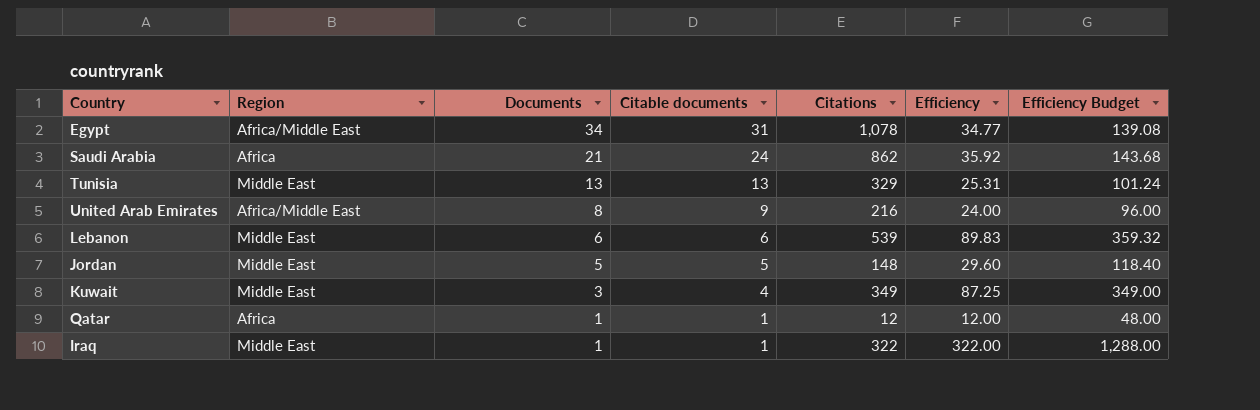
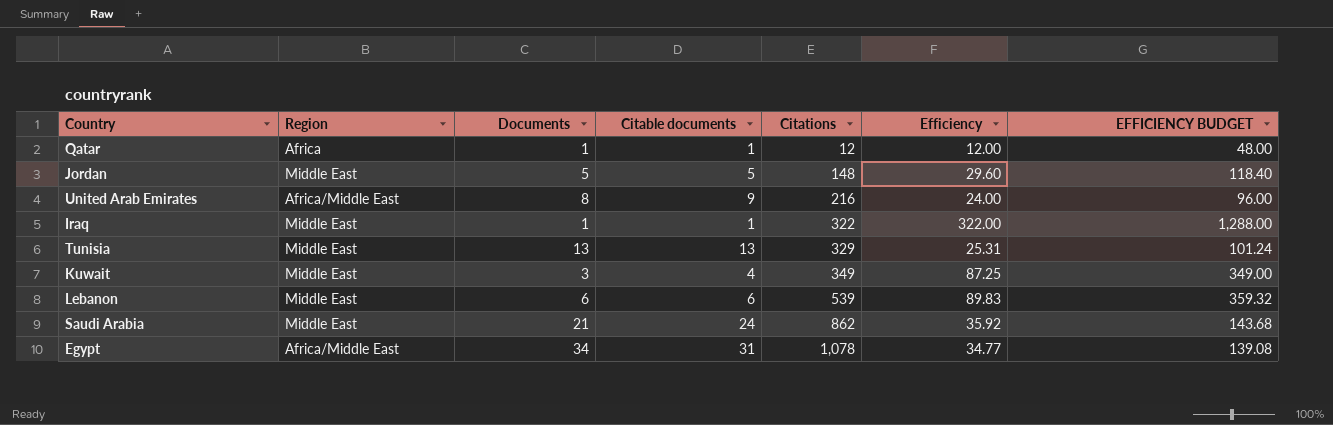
row order: Documents descending -> Citations ascending
column name: Efficiency Budget -> EFFICIENCY BUDGET
Saudi Arabia | Region: Africa -> Middle East

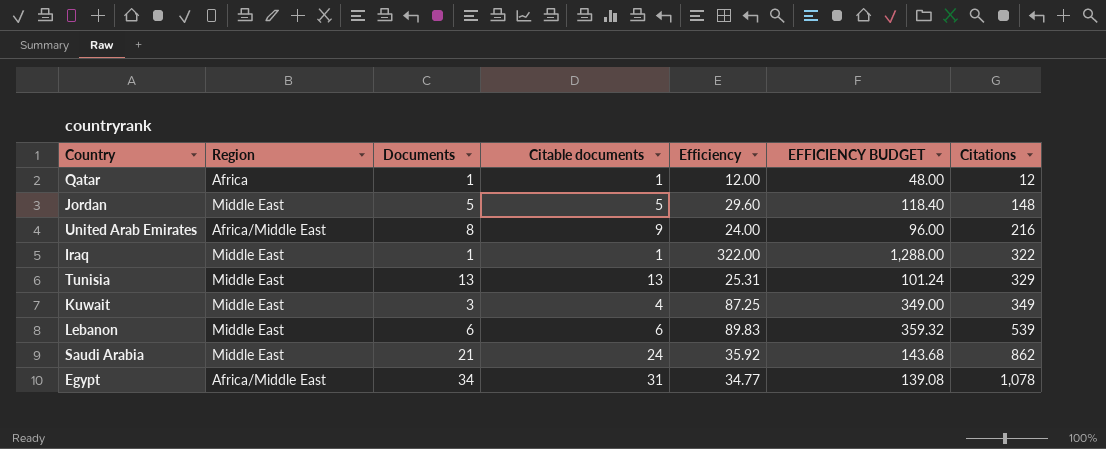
column Citations | position: 5 -> 7

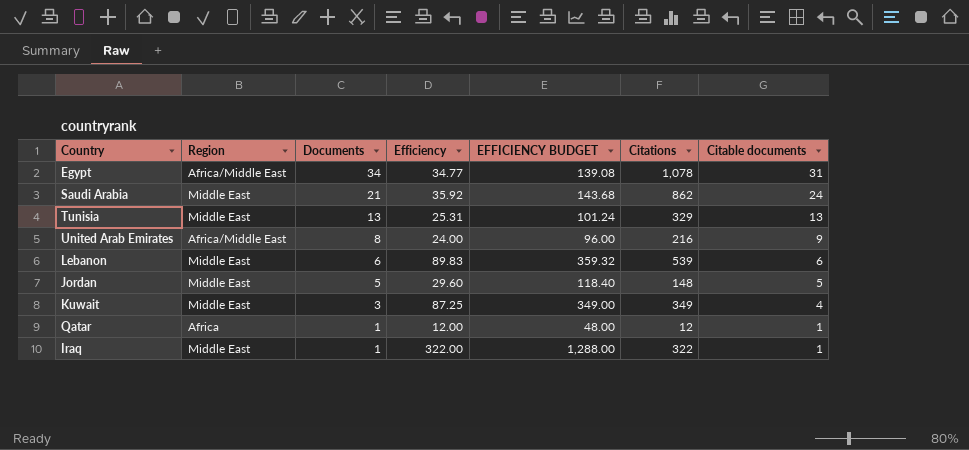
row order: Citations ascending -> Documents descending
column Citable documents | position: 4 -> 7

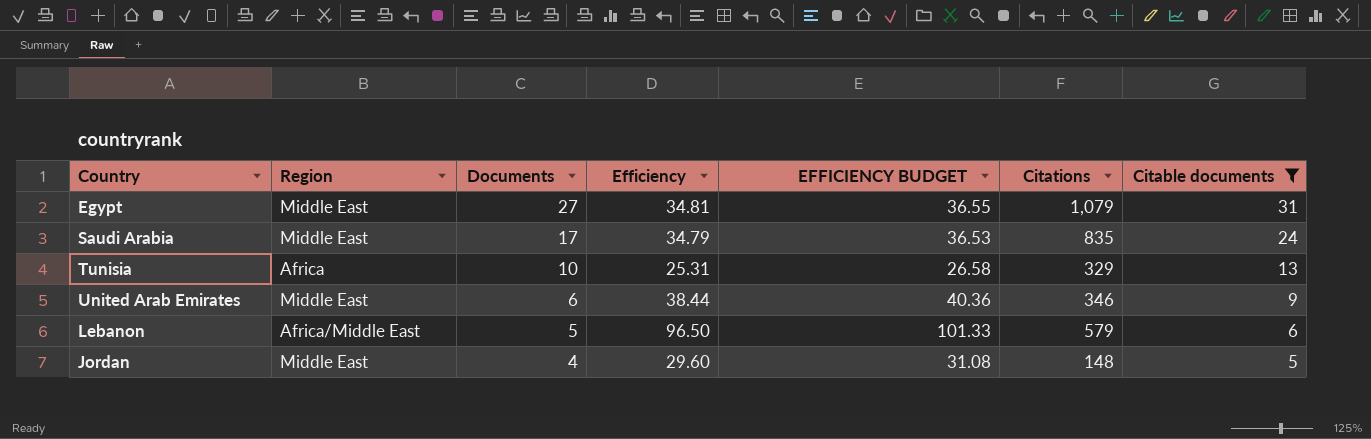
filter: none -> Citable documents >= 5
column EFFICIENCY BUDGET | formula: [Efficiency] * 4 -> [Efficiency] * 1.05
Egypt | Region: Africa/Middle East -> Middle East
Egypt | Documents: 34 -> 27
Egypt | Efficiency: 34.77 -> 34.81
Egypt | Citations: 1,078 -> 1,079
Saudi Arabia | Documents: 21 -> 17
Saudi Arabia | Efficiency: 35.92 -> 34.79
Saudi Arabia | Citations: 862 -> 835
Tunisia | Region: Middle East -> Africa
Tunisia | Documents: 13 -> 10
United Arab Emirates | Region: Africa/Middle East -> Middle East
United Arab Emirates | Documents: 8 -> 6
United Arab Emirates | Efficiency: 24.00 -> 38.44
United Arab Emirates | Citations: 216 -> 346
Lebanon | Region: Middle East -> Africa/Middle East
Lebanon | Documents: 6 -> 5
Lebanon | Efficiency: 89.83 -> 96.50
Lebanon | Citations: 539 -> 579
Jordan | Documents: 5 -> 4

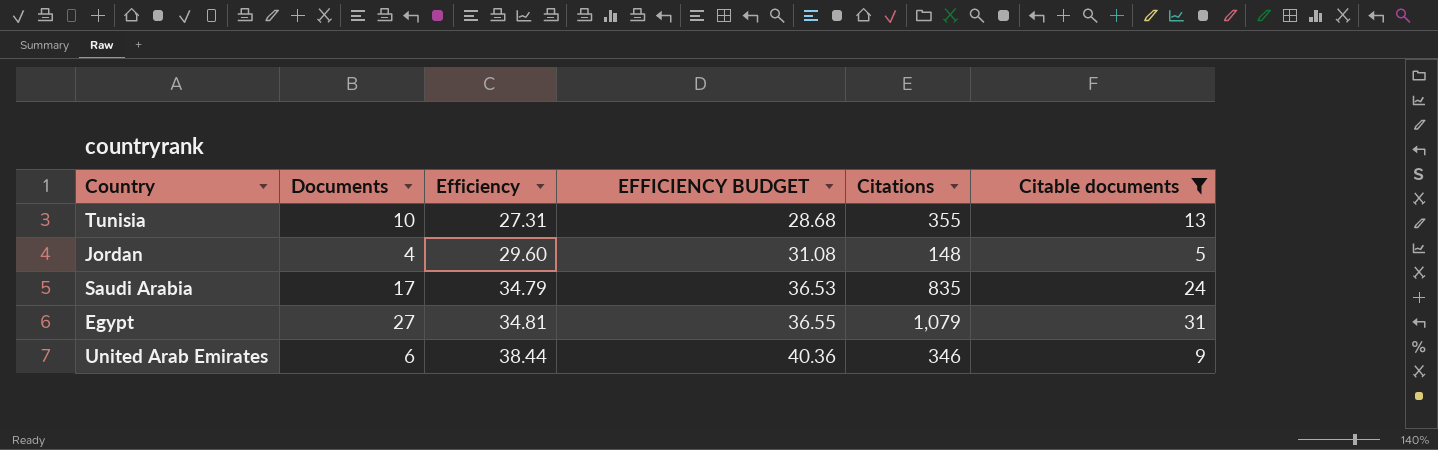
row order: Documents descending -> Efficiency ascending
column Region | position: 2 -> none
row Lebanon: Africa/Middle East | 5 | 96.50 | 101.33 | 579 | 6 -> none
Tunisia | Efficiency: 25.31 -> 27.31
Tunisia | EFFICIENCY BUDGET: 26.58 -> 28.68
Tunisia | Citations: 329 -> 355

